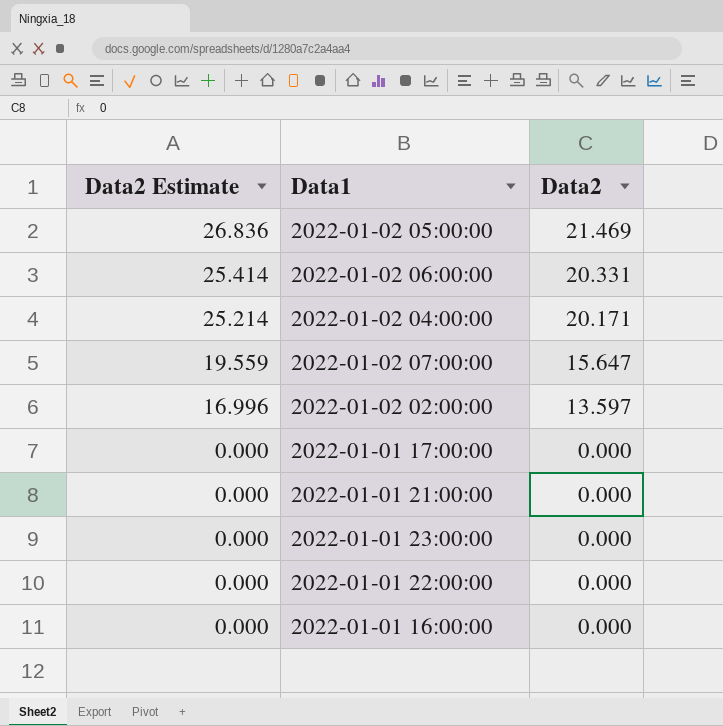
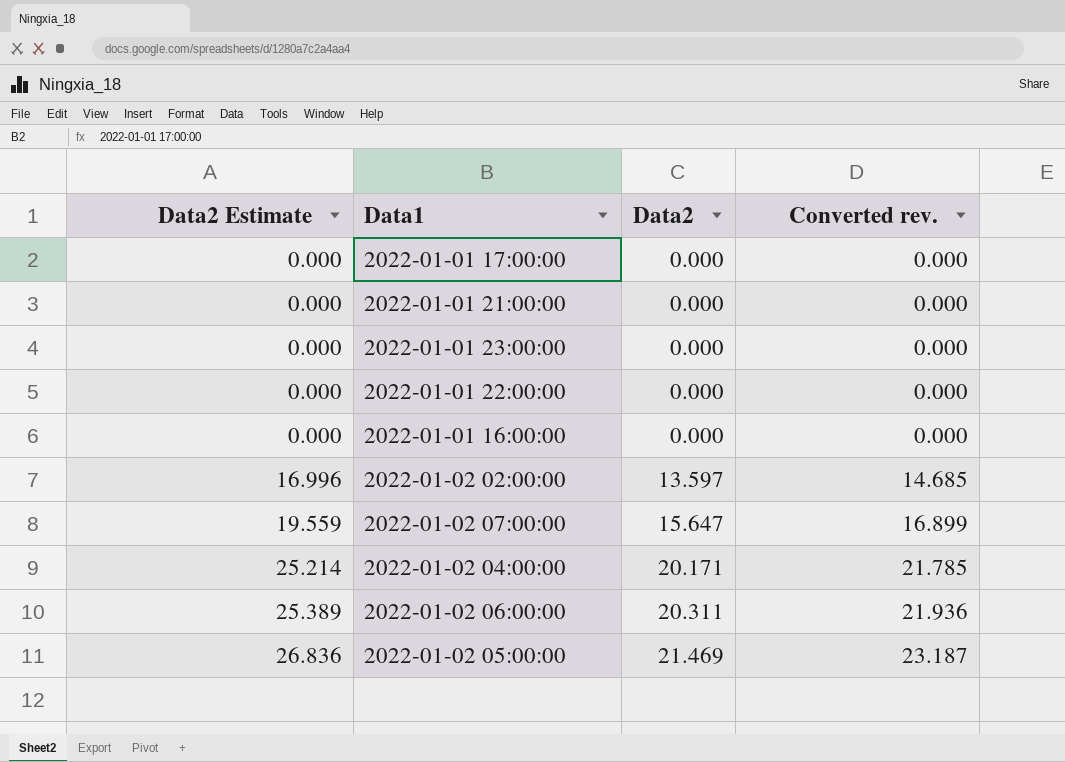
row order: Data2 Estimate descending -> Data2 Estimate ascending
column Converted rev. | formula: none -> [Data2] * 1.08
2022-01-02 06:00:00 | Data2 Estimate: 25.414 -> 25.389
2022-01-02 06:00:00 | Data2: 20.331 -> 20.311

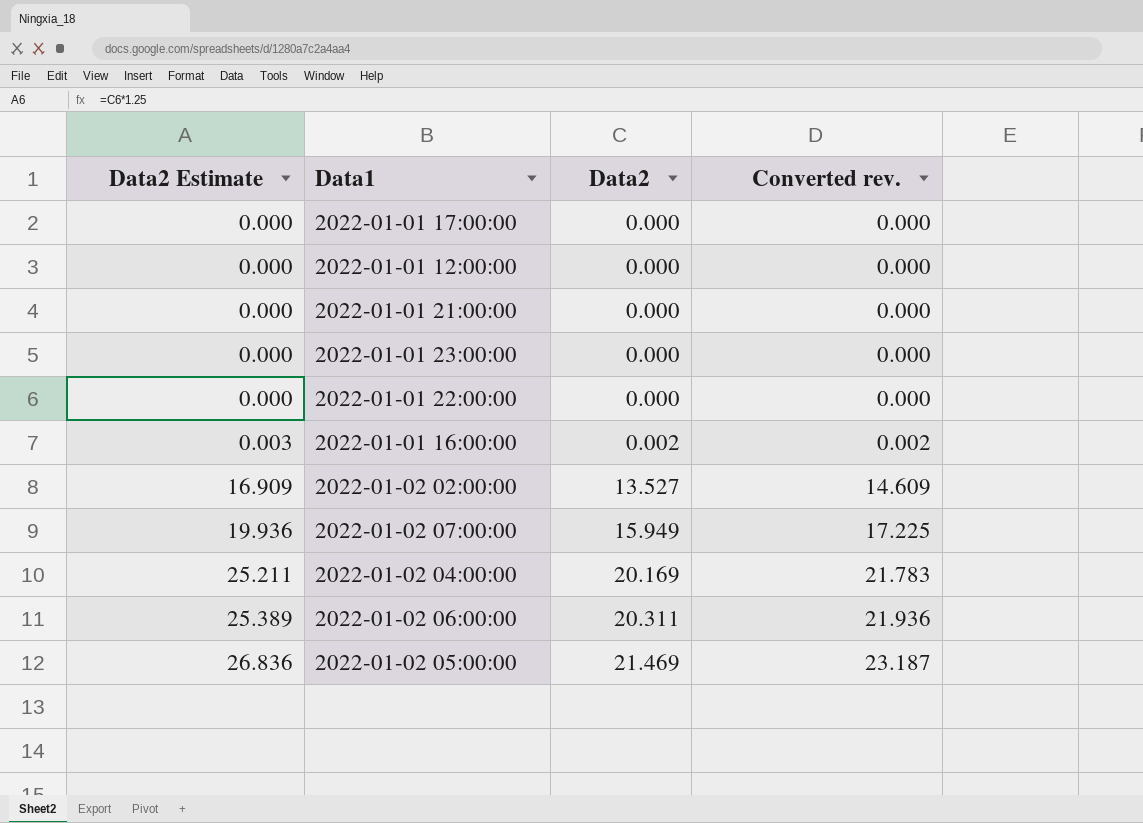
row 2022-01-01 12:00:00: none -> 0.000 | 0.000 | 0.000
2022-01-01 16:00:00 | Data2 Estimate: 0.000 -> 0.003
2022-01-01 16:00:00 | Data2: 0.000 -> 0.002
2022-01-01 16:00:00 | Converted rev.: 0.000 -> 0.002
2022-01-02 02:00:00 | Data2 Estimate: 16.996 -> 16.909
2022-01-02 02:00:00 | Data2: 13.597 -> 13.527
2022-01-02 02:00:00 | Converted rev.: 14.685 -> 14.609
2022-01-02 07:00:00 | Data2 Estimate: 19.559 -> 19.936
2022-01-02 07:00:00 | Data2: 15.647 -> 15.949
2022-01-02 07:00:00 | Converted rev.: 16.899 -> 17.225
2022-01-02 04:00:00 | Data2 Estimate: 25.214 -> 25.211
2022-01-02 04:00:00 | Data2: 20.171 -> 20.169
2022-01-02 04:00:00 | Converted rev.: 21.785 -> 21.783

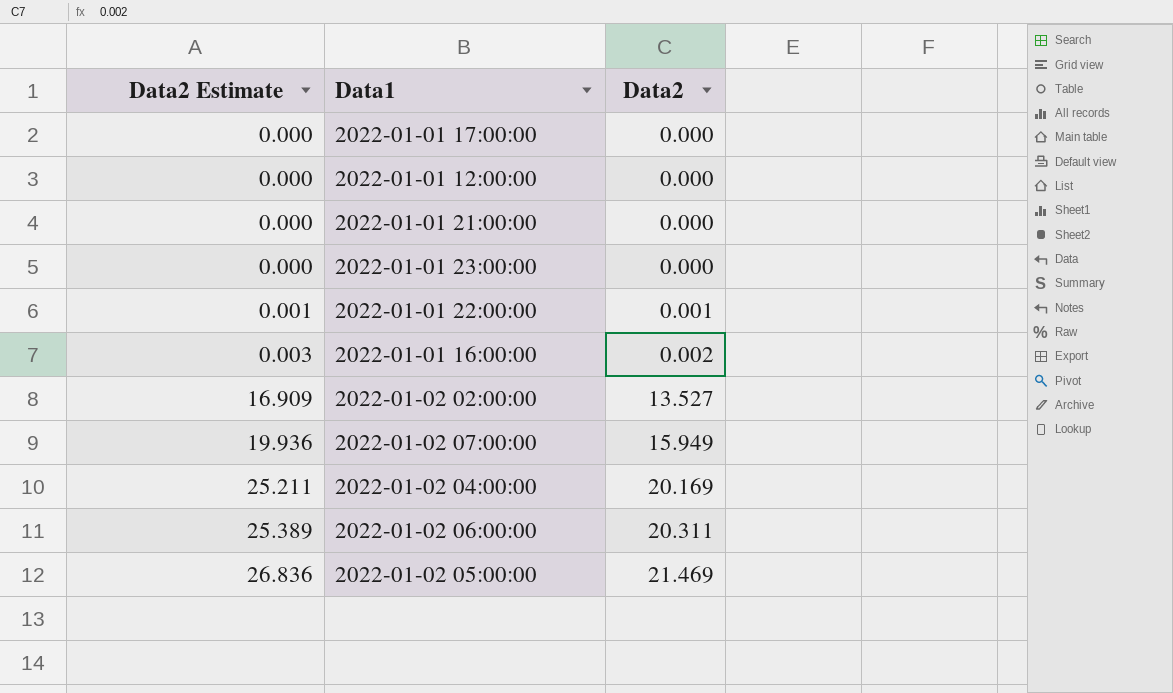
column Converted rev. | formula: [Data2] * 1.08 -> none
2022-01-01 22:00:00 | Data2 Estimate: 0.000 -> 0.001
2022-01-01 22:00:00 | Data2: 0.000 -> 0.001

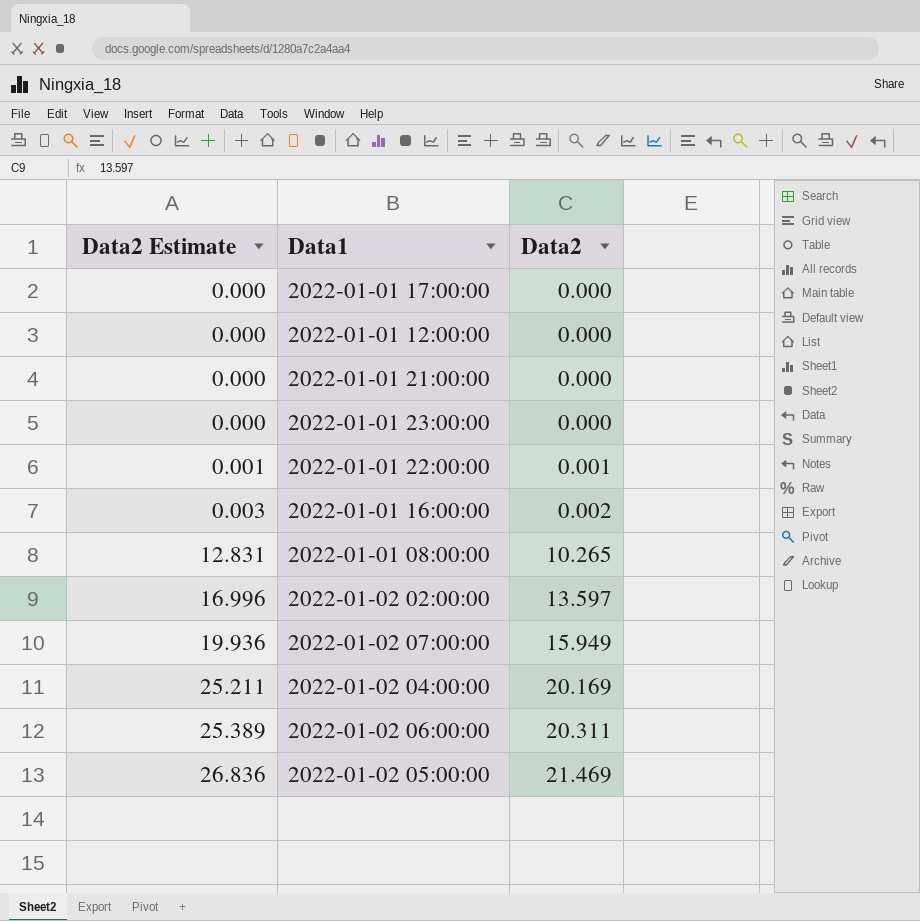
row 2022-01-01 08:00:00: none -> 12.831 | 10.265
2022-01-02 02:00:00 | Data2 Estimate: 16.909 -> 16.996
2022-01-02 02:00:00 | Data2: 13.527 -> 13.597

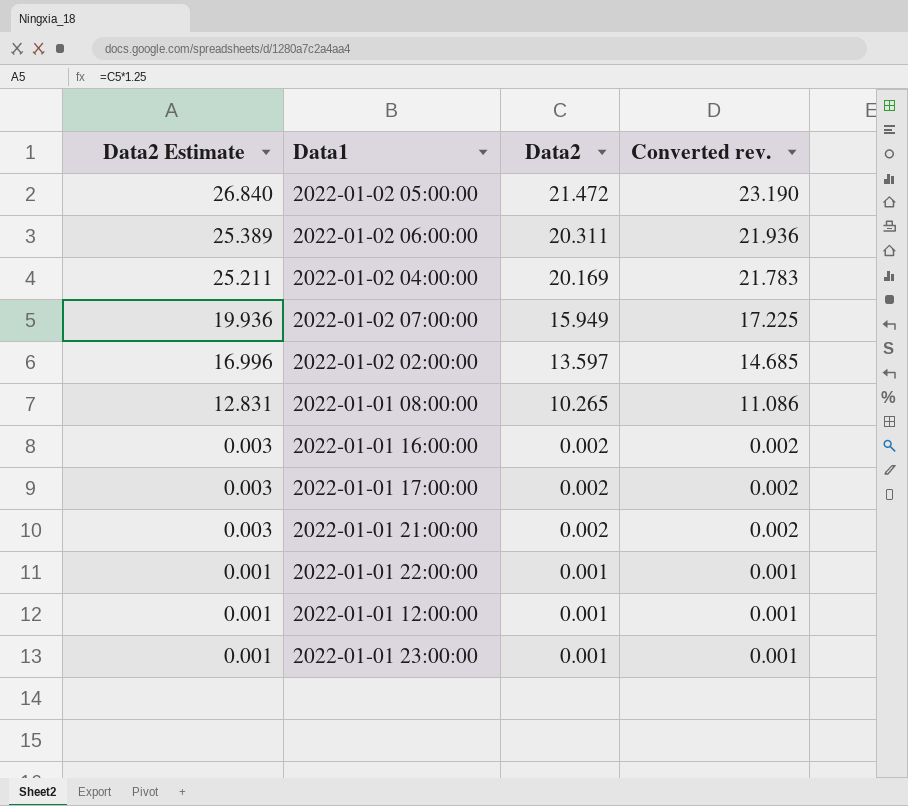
row order: Data2 Estimate ascending -> Data2 Estimate descending
column Converted rev. | formula: none -> [Data2] * 1.08
2022-01-02 05:00:00 | Data2 Estimate: 26.836 -> 26.840
2022-01-02 05:00:00 | Data2: 21.469 -> 21.472
2022-01-01 17:00:00 | Data2 Estimate: 0.000 -> 0.003
2022-01-01 17:00:00 | Data2: 0.000 -> 0.002
2022-01-01 21:00:00 | Data2 Estimate: 0.000 -> 0.003
2022-01-01 21:00:00 | Data2: 0.000 -> 0.002
2022-01-01 12:00:00 | Data2 Estimate: 0.000 -> 0.001
2022-01-01 12:00:00 | Data2: 0.000 -> 0.001
2022-01-01 23:00:00 | Data2 Estimate: 0.000 -> 0.001
2022-01-01 23:00:00 | Data2: 0.000 -> 0.001

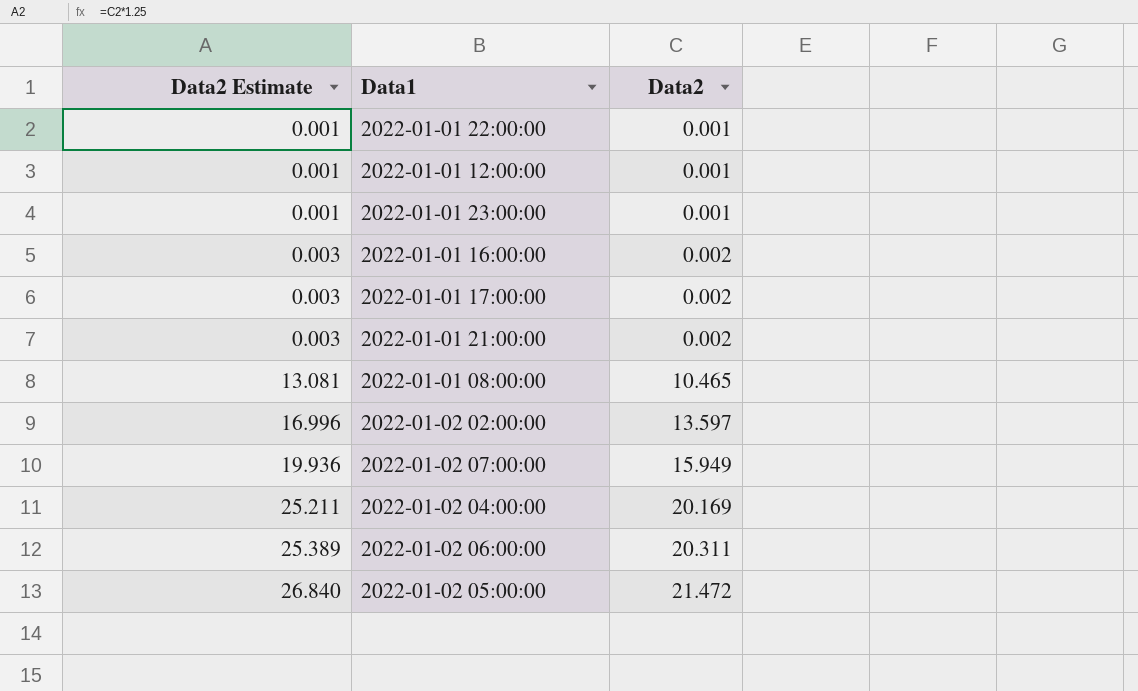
row order: Data2 Estimate descending -> Data2 Estimate ascending
column Converted rev. | formula: [Data2] * 1.08 -> none
2022-01-01 08:00:00 | Data2 Estimate: 12.831 -> 13.081
2022-01-01 08:00:00 | Data2: 10.265 -> 10.465

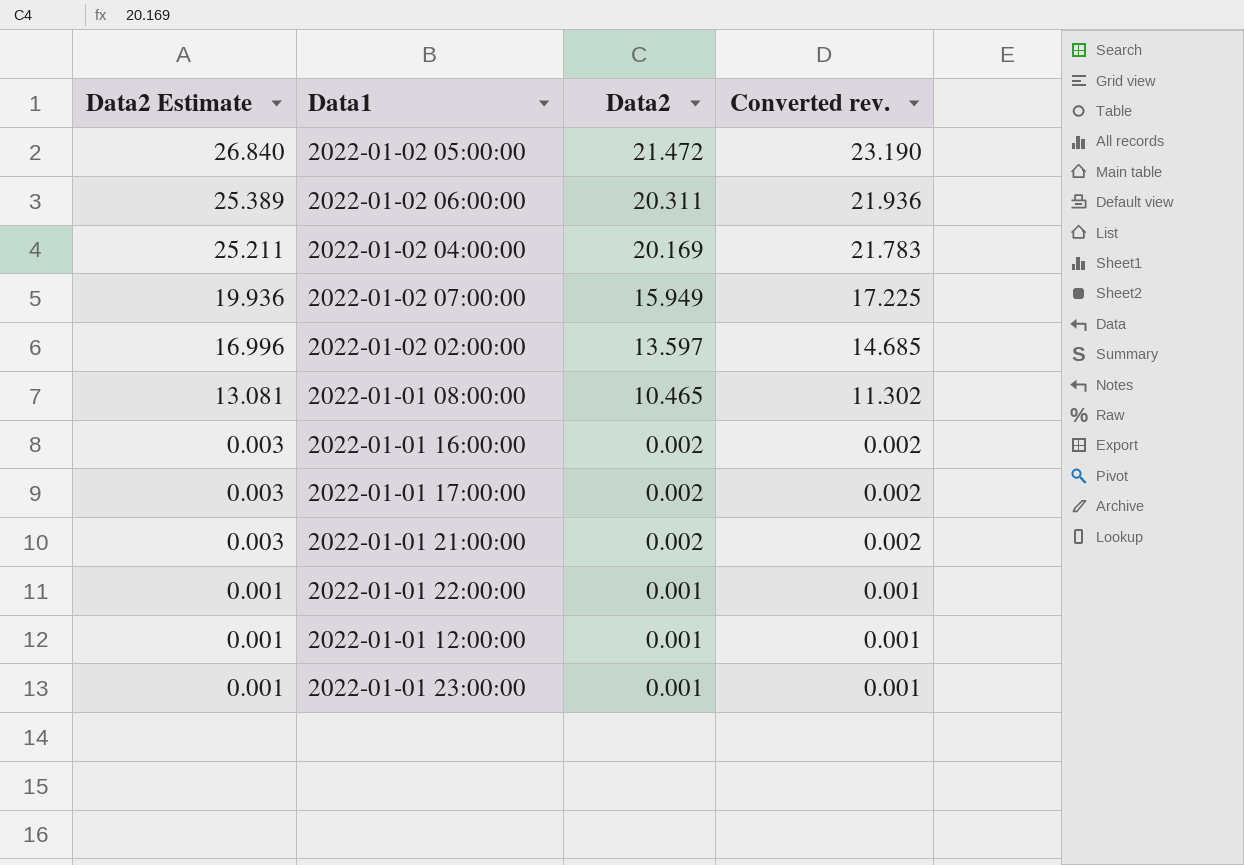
row order: Data2 Estimate ascending -> Data2 Estimate descending
column Converted rev. | formula: none -> [Data2] * 1.08

